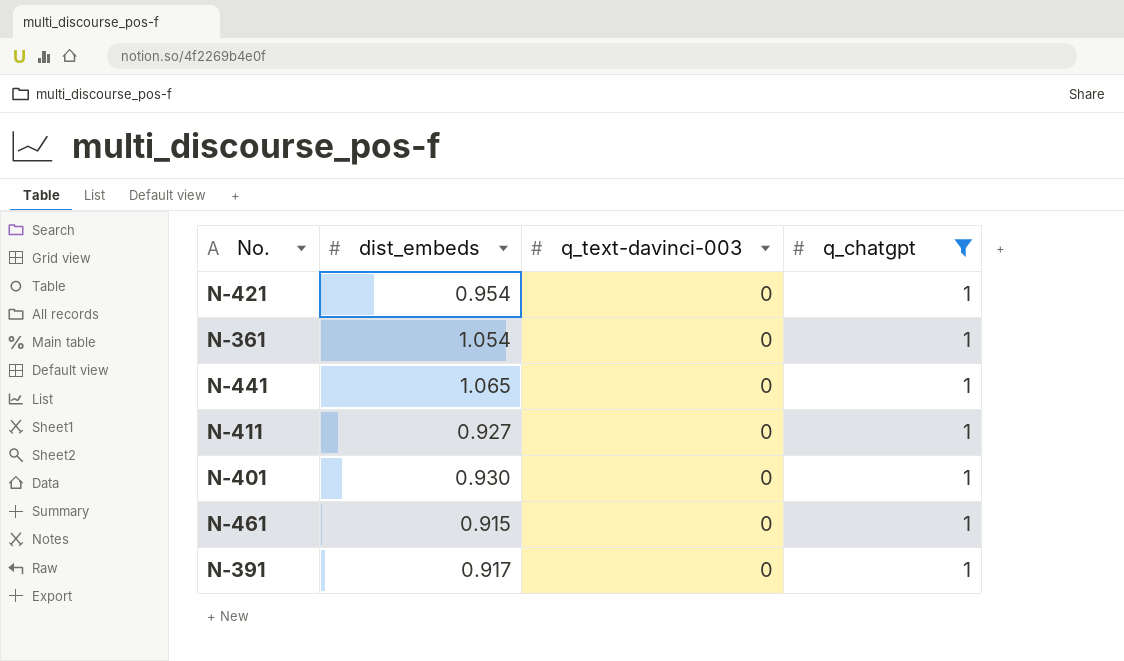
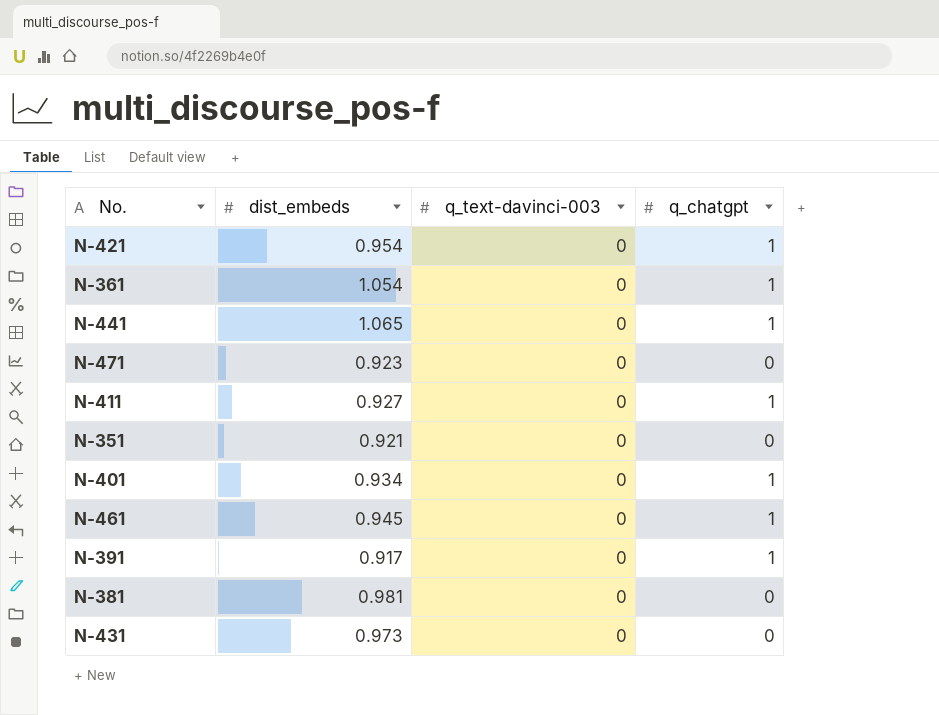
filter: q_chatgpt = 1 -> none
N-401 | dist_embeds: 0.930 -> 0.934
N-461 | dist_embeds: 0.915 -> 0.945

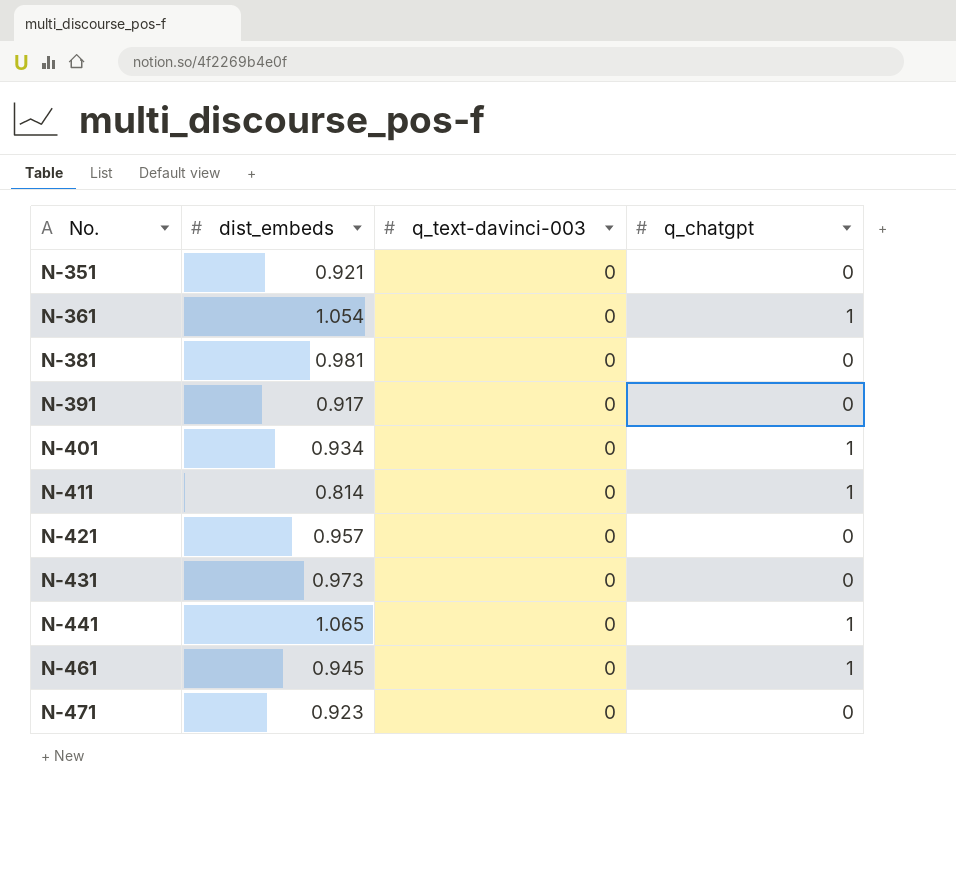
row order: none -> No. ascending
N-391 | q_chatgpt: 1 -> 0
N-411 | dist_embeds: 0.927 -> 0.814
N-421 | dist_embeds: 0.954 -> 0.957
N-421 | q_chatgpt: 1 -> 0

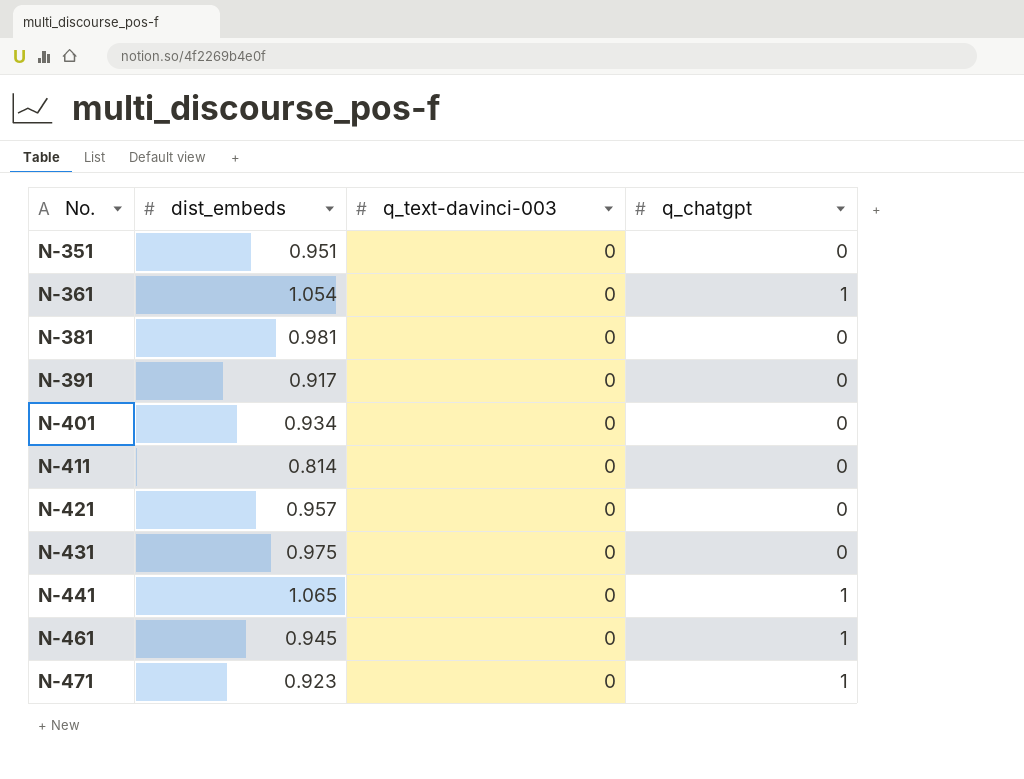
N-351 | dist_embeds: 0.921 -> 0.951
N-401 | q_chatgpt: 1 -> 0
N-411 | q_chatgpt: 1 -> 0
N-431 | dist_embeds: 0.973 -> 0.975
N-471 | q_chatgpt: 0 -> 1

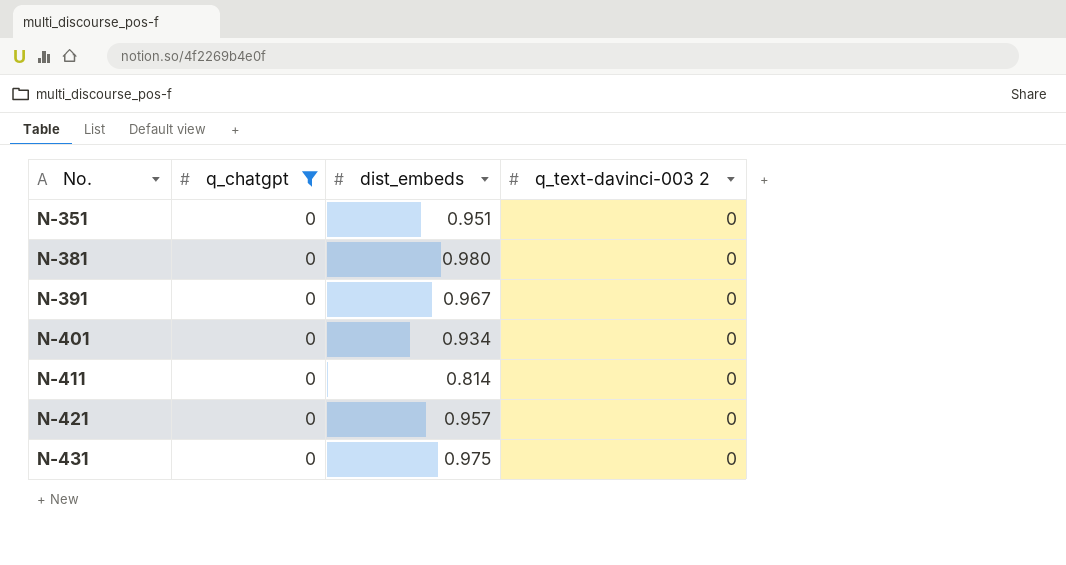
filter: none -> q_chatgpt = 0
column q_chatgpt | position: 4 -> 2
column name: q_text-davinci-003 -> q_text-davinci-003 2
N-381 | dist_embeds: 0.981 -> 0.980
N-391 | dist_embeds: 0.917 -> 0.967

